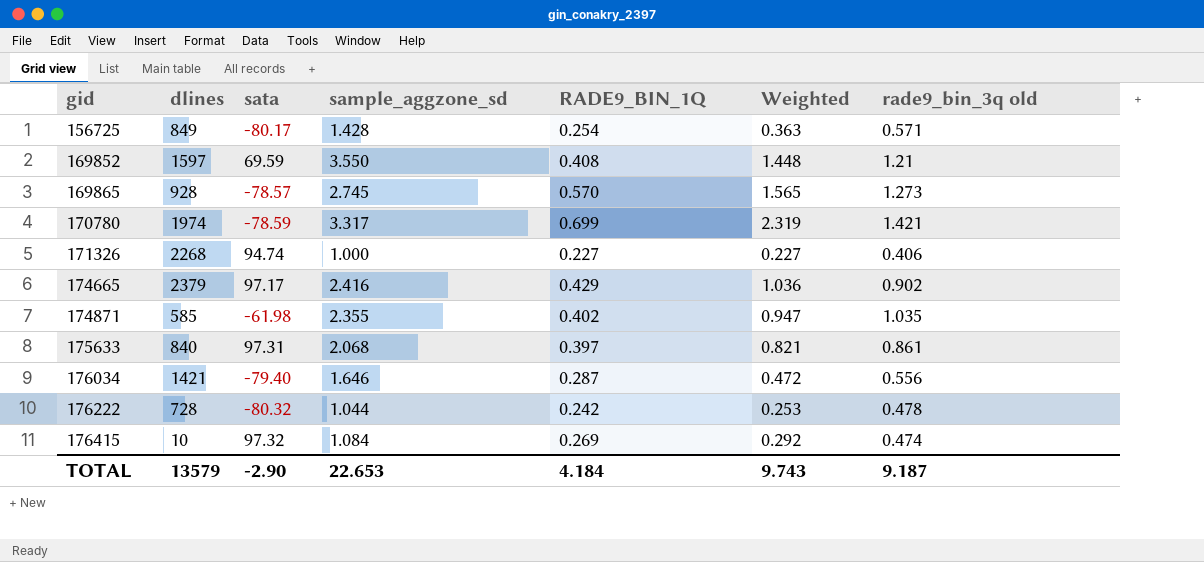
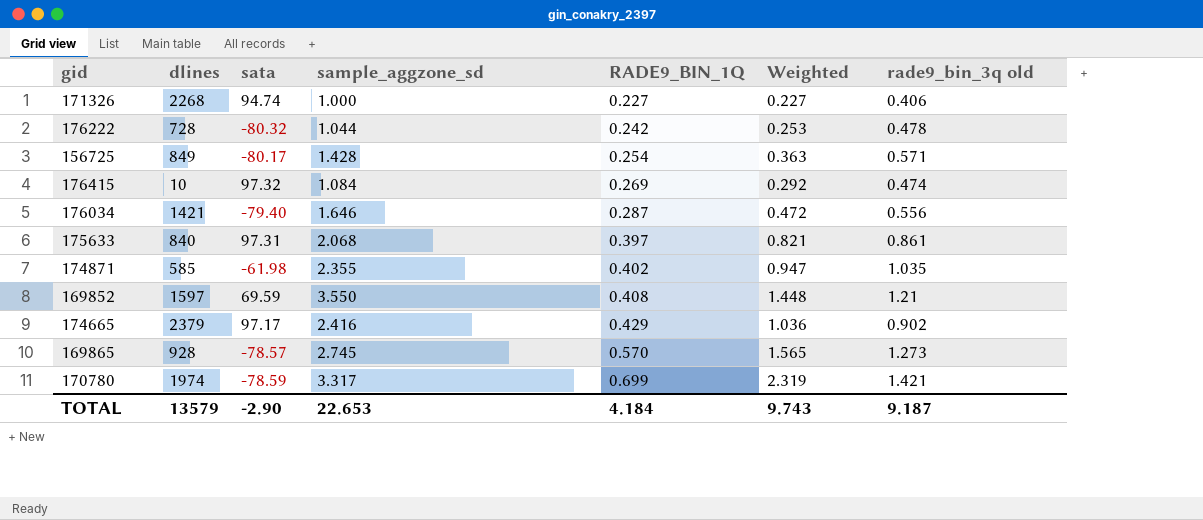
row order: gid ascending -> RADE9_BIN_1Q ascending

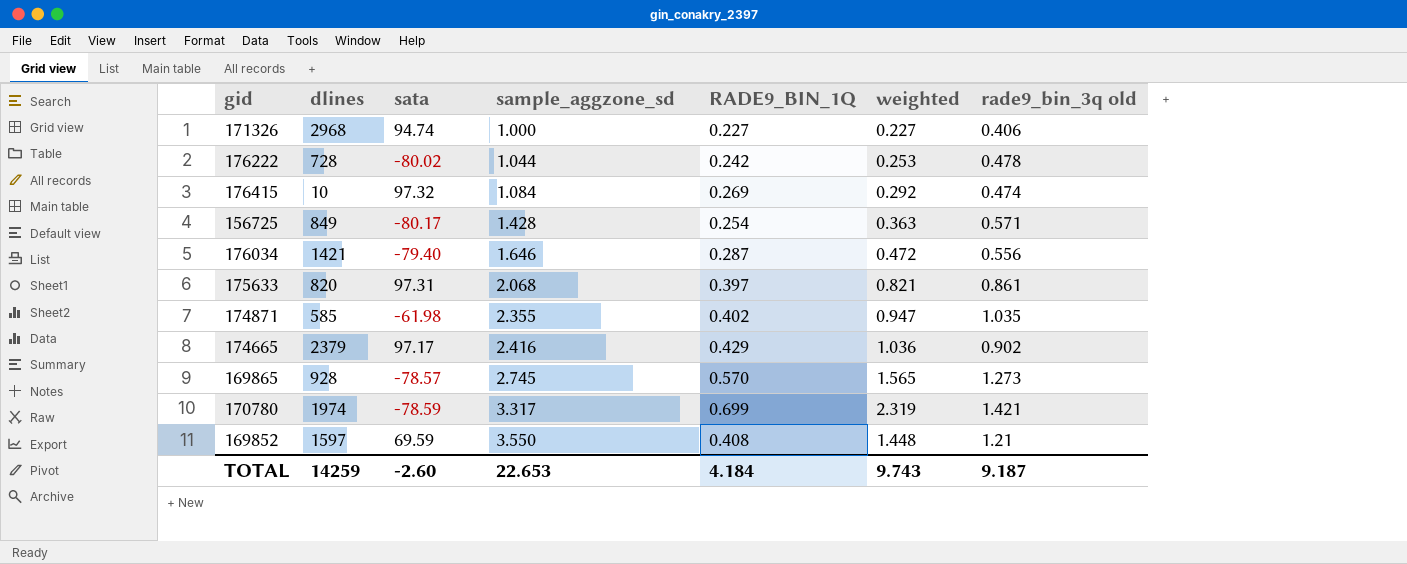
row order: RADE9_BIN_1Q ascending -> sample_aggzone_sd ascending
column name: Weighted -> weighted
171326 | dlines: 2268 -> 2968
176222 | sata: -80.32 -> -80.02
175633 | dlines: 840 -> 820
TOTAL | dlines: 13579 -> 14259
TOTAL | sata: -2.90 -> -2.60

